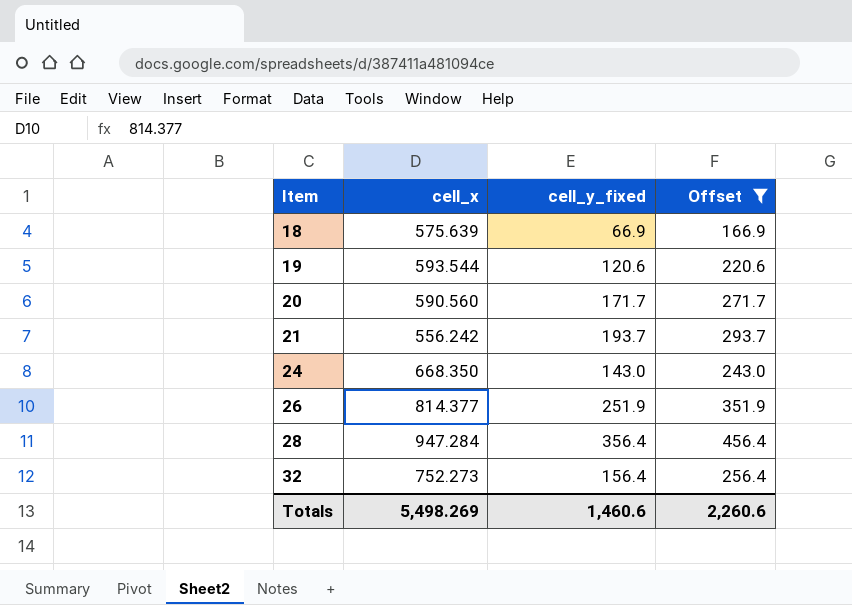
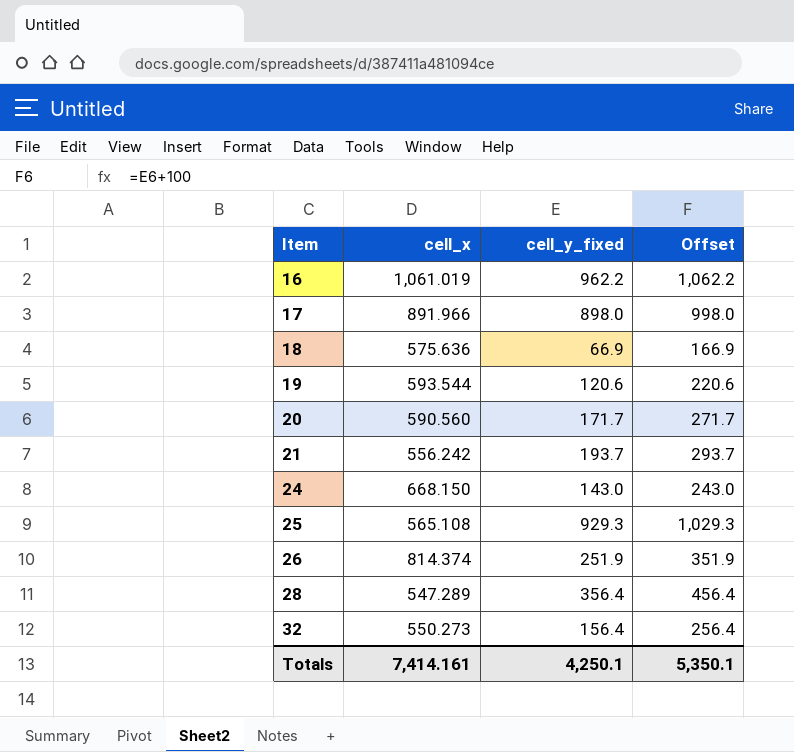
filter: Offset <= 456.4 -> none
18 | cell_x: 575.639 -> 575.636
24 | cell_x: 668.350 -> 668.150
26 | cell_x: 814.377 -> 814.374
28 | cell_x: 947.284 -> 547.289
32 | cell_x: 752.273 -> 550.273
Totals | cell_x: 5,498.269 -> 7,414.161
Totals | cell_y_fixed: 1,460.6 -> 4,250.1
Totals | Offset: 2,260.6 -> 5,350.1

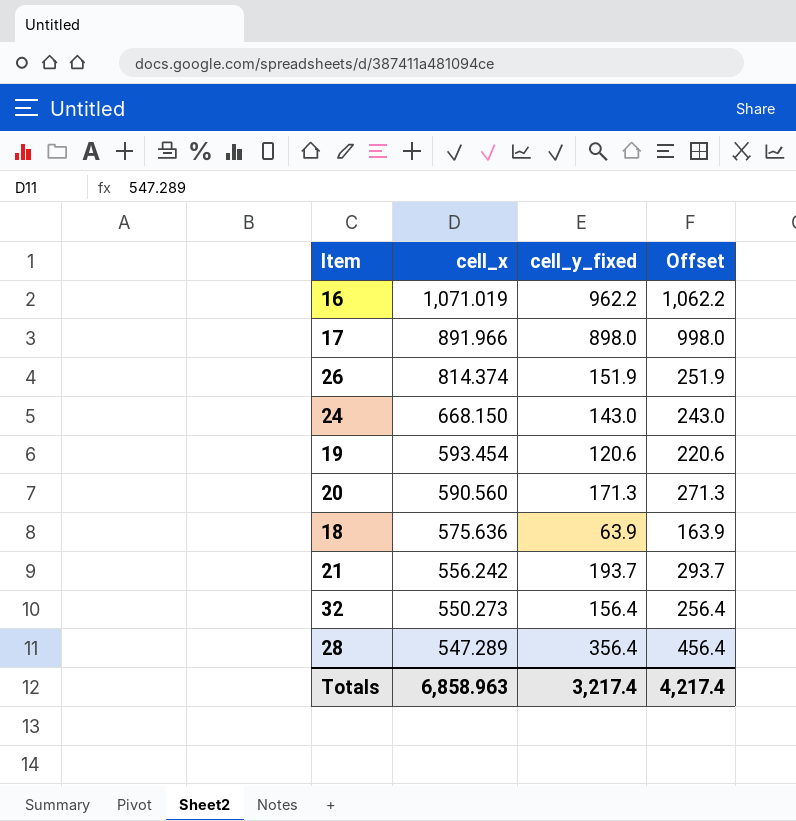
row order: Item ascending -> cell_x descending
row 25: 565.108 | 929.3 | 1,029.3 -> none
16 | cell_x: 1,061.019 -> 1,071.019
26 | cell_y_fixed: 251.9 -> 151.9
26 | Offset: 351.9 -> 251.9
19 | cell_x: 593.544 -> 593.454
20 | cell_y_fixed: 171.7 -> 171.3
20 | Offset: 271.7 -> 271.3
18 | cell_y_fixed: 66.9 -> 63.9
18 | Offset: 166.9 -> 163.9
Totals | cell_x: 7,414.161 -> 6,858.963
Totals | cell_y_fixed: 4,250.1 -> 3,217.4
Totals | Offset: 5,350.1 -> 4,217.4

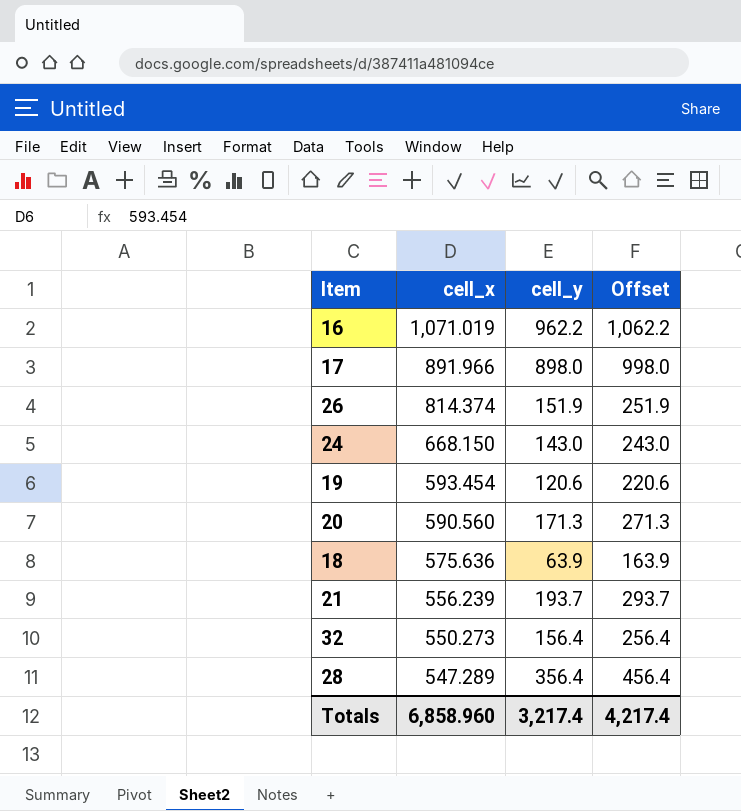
column name: cell_y_fixed -> cell_y
21 | cell_x: 556.242 -> 556.239
Totals | cell_x: 6,858.963 -> 6,858.960

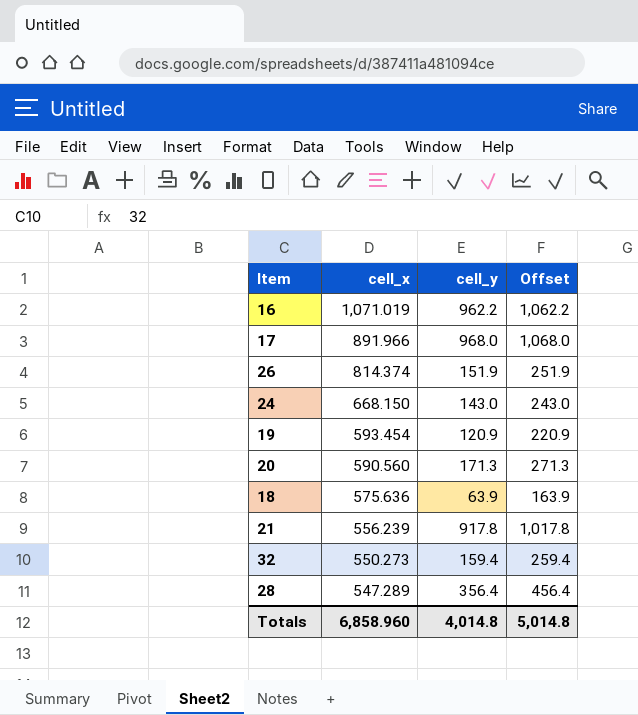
17 | cell_y: 898.0 -> 968.0
17 | Offset: 998.0 -> 1,068.0
19 | cell_y: 120.6 -> 120.9
19 | Offset: 220.6 -> 220.9
21 | cell_y: 193.7 -> 917.8
21 | Offset: 293.7 -> 1,017.8
32 | cell_y: 156.4 -> 159.4
32 | Offset: 256.4 -> 259.4
Totals | cell_y: 3,217.4 -> 4,014.8
Totals | Offset: 4,217.4 -> 5,014.8

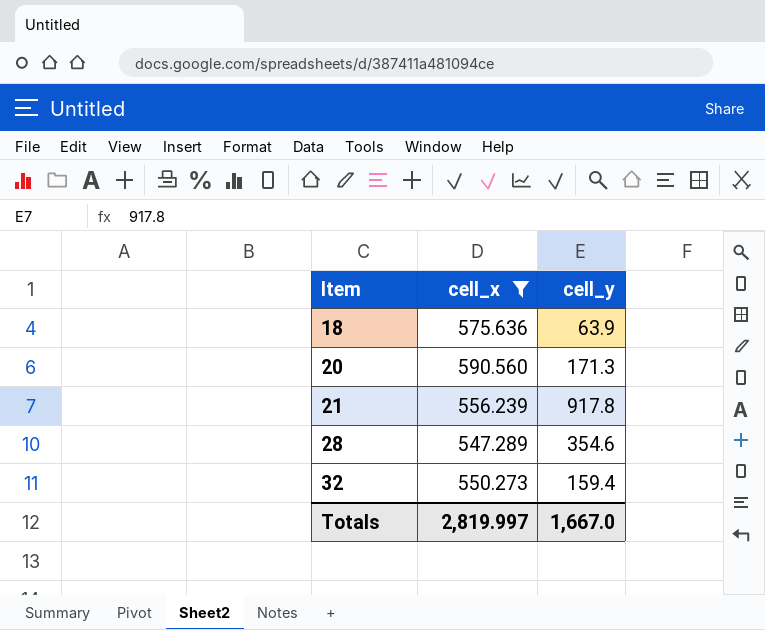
filter: none -> cell_x <= 590.560
row order: cell_x descending -> Item ascending
column Offset | formula: [cell_y] + 100 -> none
28 | cell_y: 356.4 -> 354.6
Totals | cell_x: 6,858.960 -> 2,819.997
Totals | cell_y: 4,014.8 -> 1,667.0

